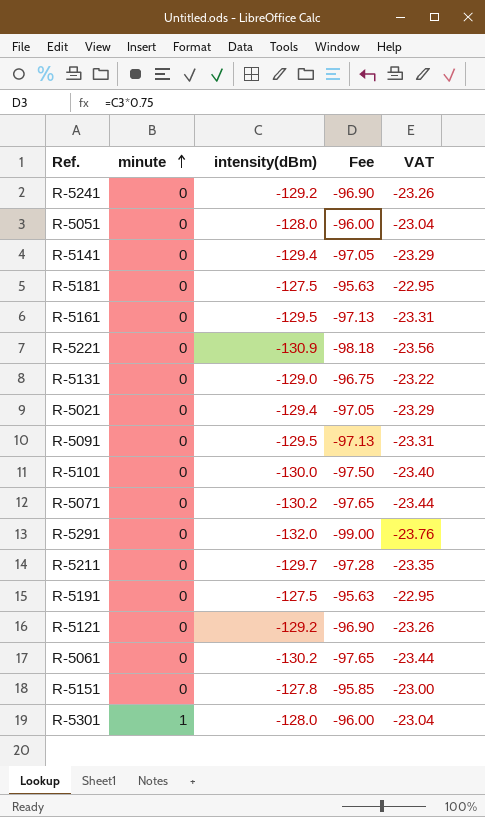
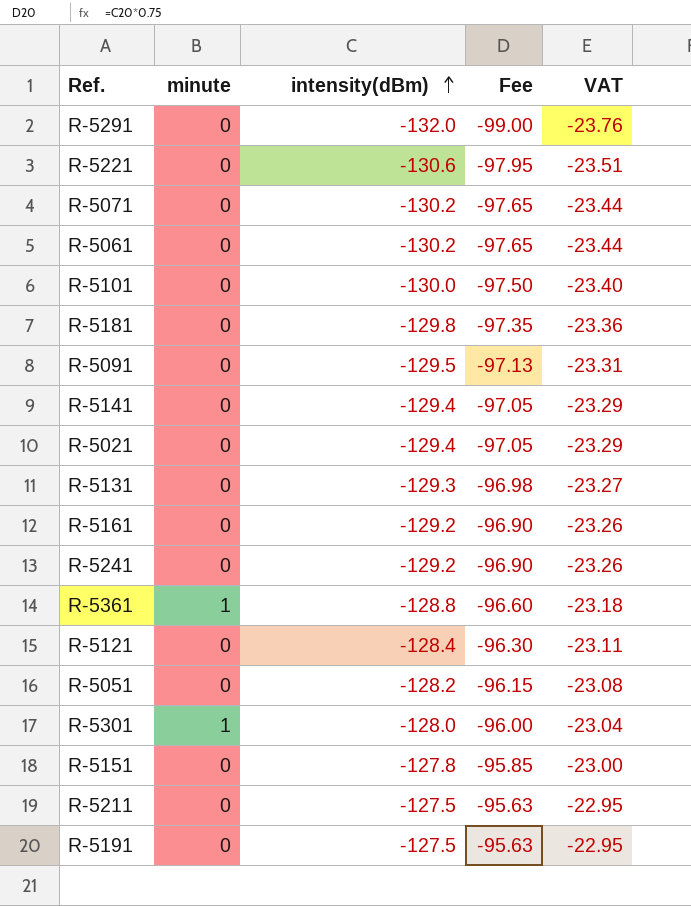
row order: minute ascending -> intensity(dBm) ascending
R-5221 | intensity(dBm): -130.9 -> -130.6
R-5221 | Fee: -98.18 -> -97.95
R-5221 | VAT: -23.56 -> -23.51
R-5181 | intensity(dBm): -127.5 -> -129.8
R-5181 | Fee: -95.63 -> -97.35
R-5181 | VAT: -22.95 -> -23.36
R-5131 | intensity(dBm): -129.0 -> -129.3
R-5131 | Fee: -96.75 -> -96.98
R-5131 | VAT: -23.22 -> -23.27
R-5161 | intensity(dBm): -129.5 -> -129.2
R-5161 | Fee: -97.13 -> -96.90
R-5161 | VAT: -23.31 -> -23.26
row R-5361: none -> 1 | -128.8 | -96.60 | -23.18
R-5121 | intensity(dBm): -129.2 -> -128.4
R-5121 | Fee: -96.90 -> -96.30
R-5121 | VAT: -23.26 -> -23.11
R-5051 | intensity(dBm): -128.0 -> -128.2
R-5051 | Fee: -96.00 -> -96.15
R-5051 | VAT: -23.04 -> -23.08
R-5211 | intensity(dBm): -129.7 -> -127.5
R-5211 | Fee: -97.28 -> -95.63
R-5211 | VAT: -23.35 -> -22.95

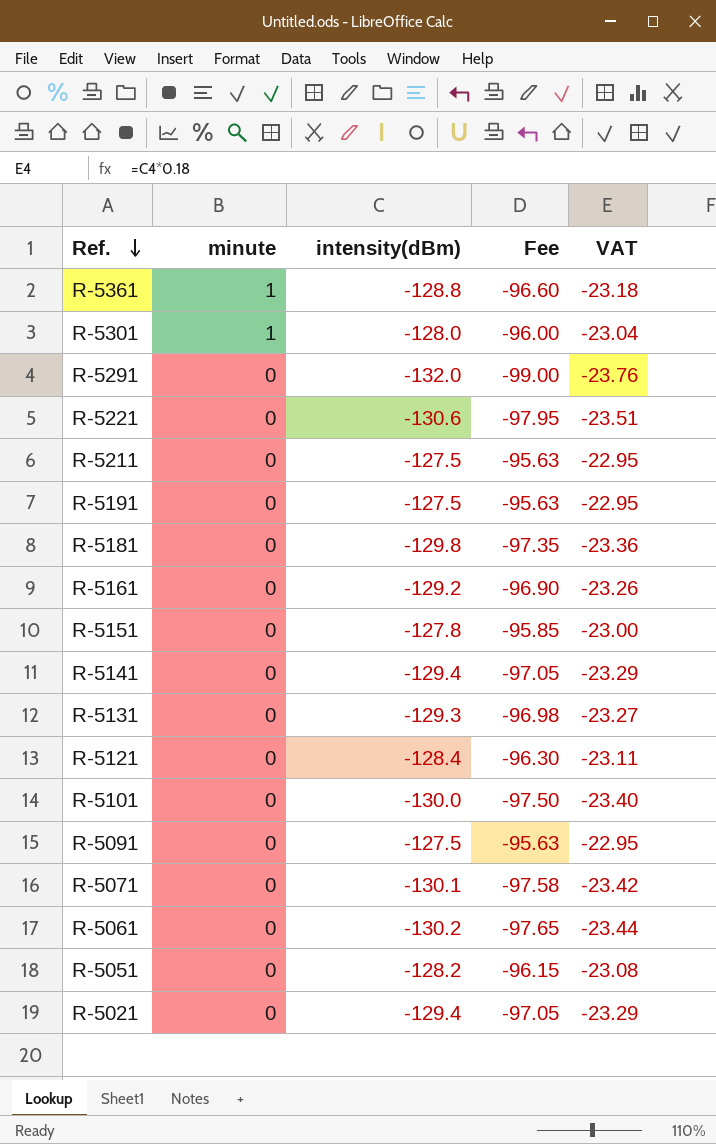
row order: intensity(dBm) ascending -> Ref. descending
row R-5241: 0 | -129.2 | -96.90 | -23.26 -> none
R-5091 | intensity(dBm): -129.5 -> -127.5
R-5091 | Fee: -97.13 -> -95.63
R-5091 | VAT: -23.31 -> -22.95
R-5071 | intensity(dBm): -130.2 -> -130.1
R-5071 | Fee: -97.65 -> -97.58
R-5071 | VAT: -23.44 -> -23.42

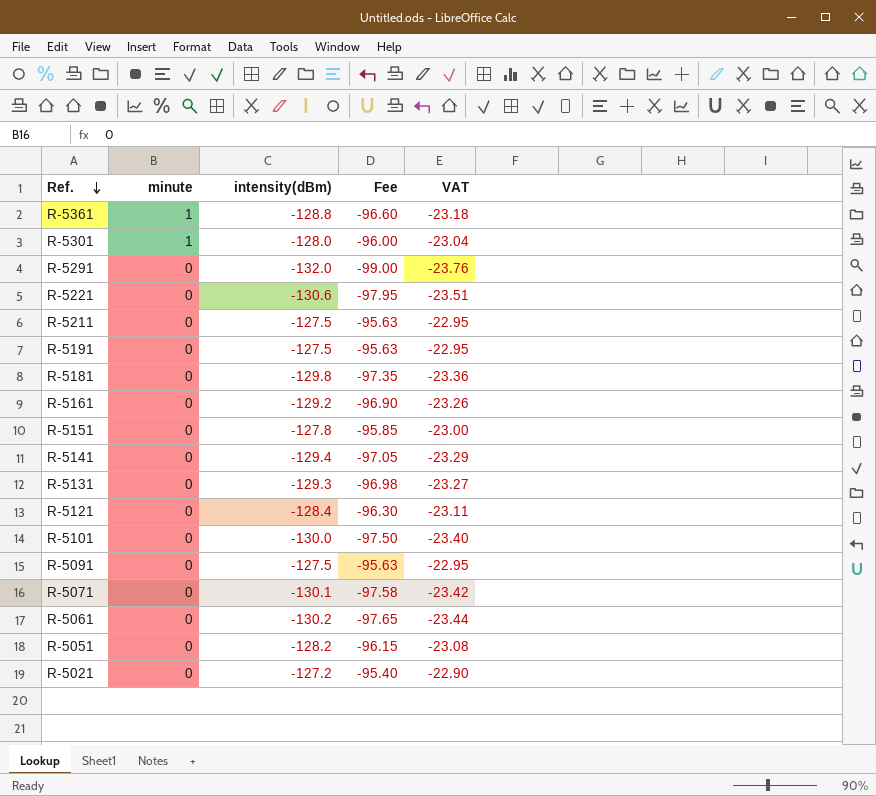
R-5021 | intensity(dBm): -129.4 -> -127.2
R-5021 | Fee: -97.05 -> -95.40
R-5021 | VAT: -23.29 -> -22.90

